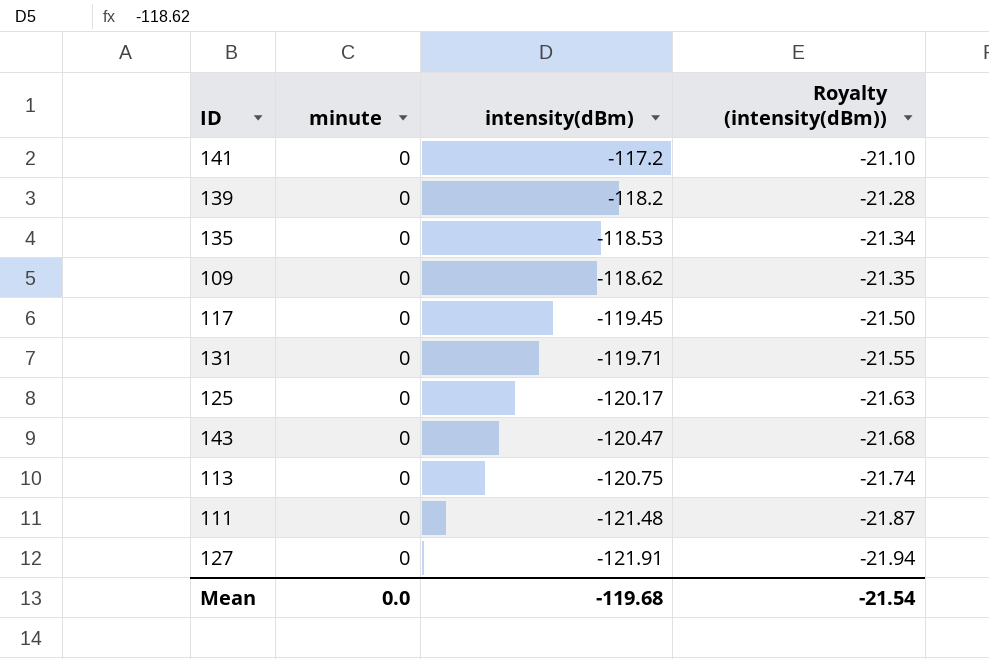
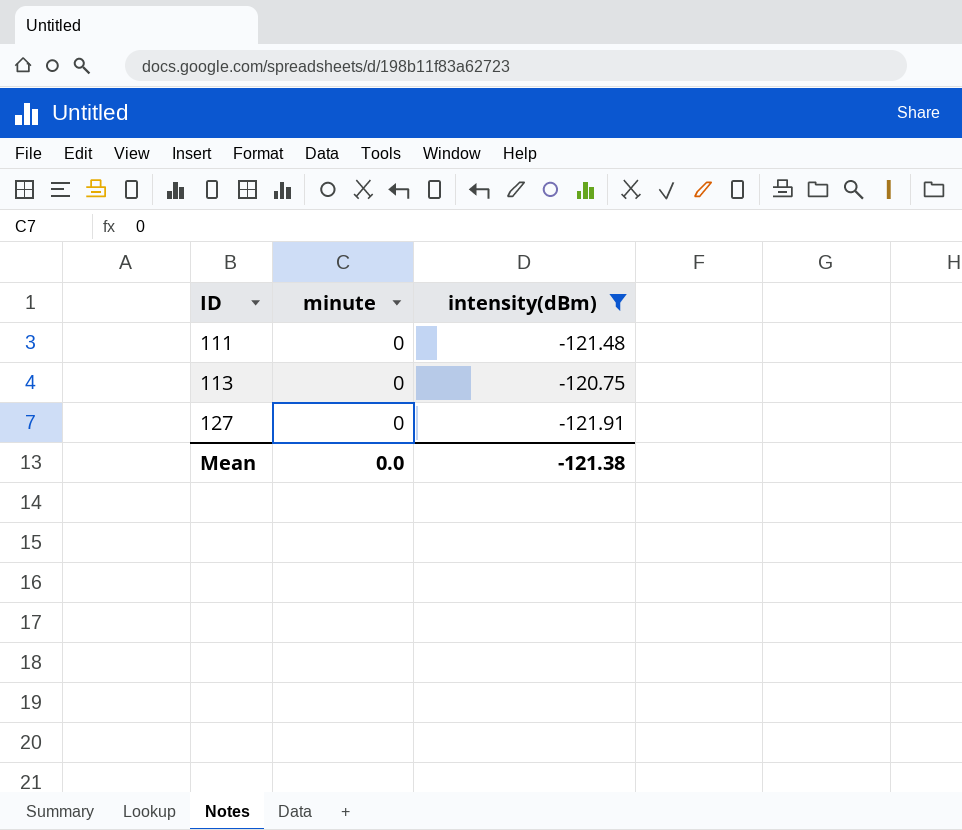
filter: none -> intensity(dBm) <= -120.75
row order: intensity(dBm) descending -> ID ascending
column Royalty (intensity(dBm)) | formula: [intensity(dBm)] * 0.18 -> none
Mean | intensity(dBm): -119.68 -> -121.38

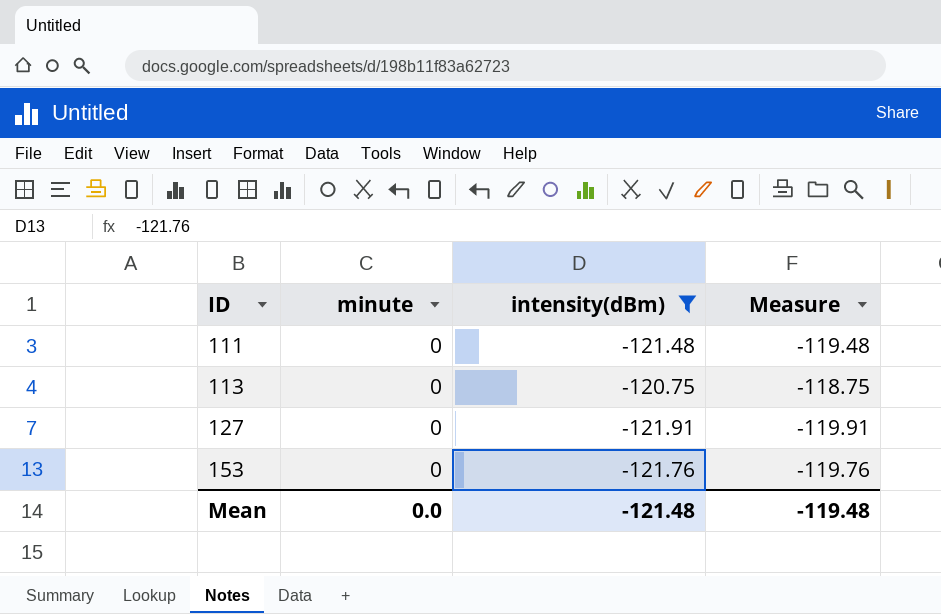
column Measure | formula: none -> [intensity(dBm)] + 2
row 153: none -> 0 | -121.76 | -119.76
Mean | intensity(dBm): -121.38 -> -121.48

